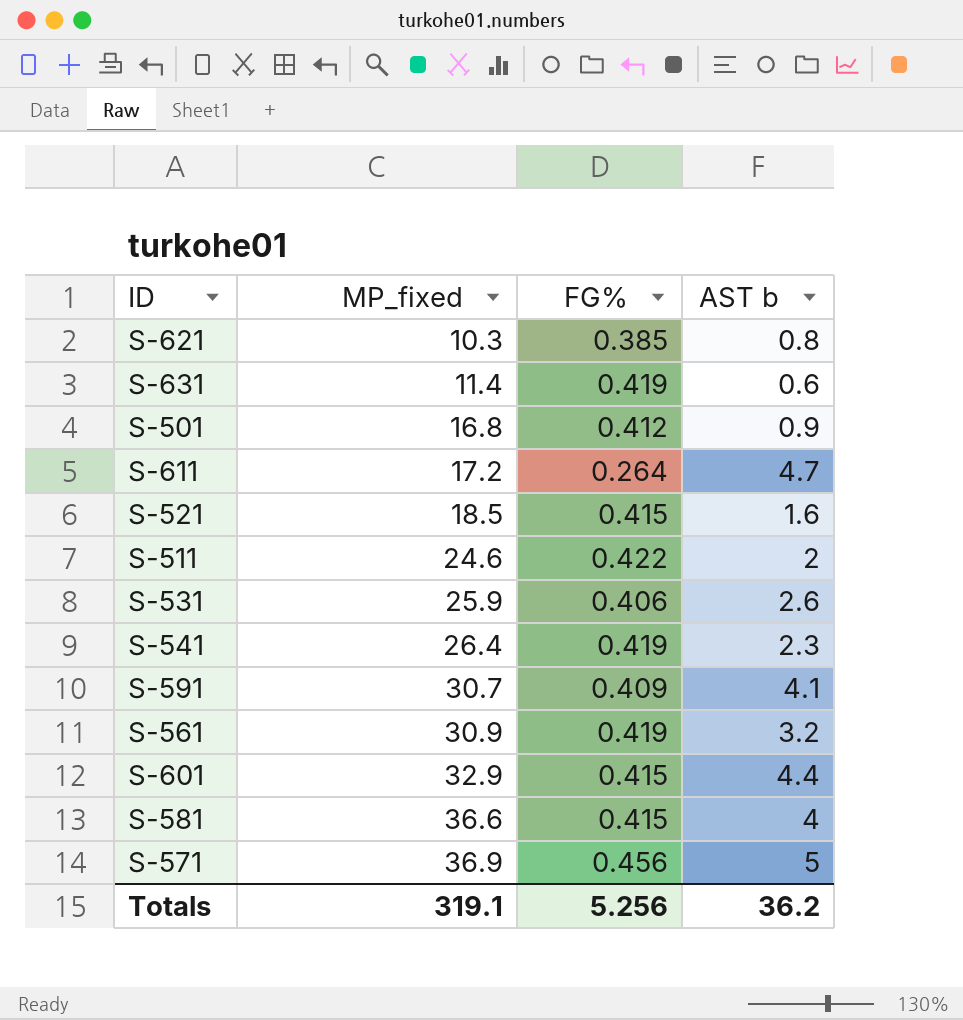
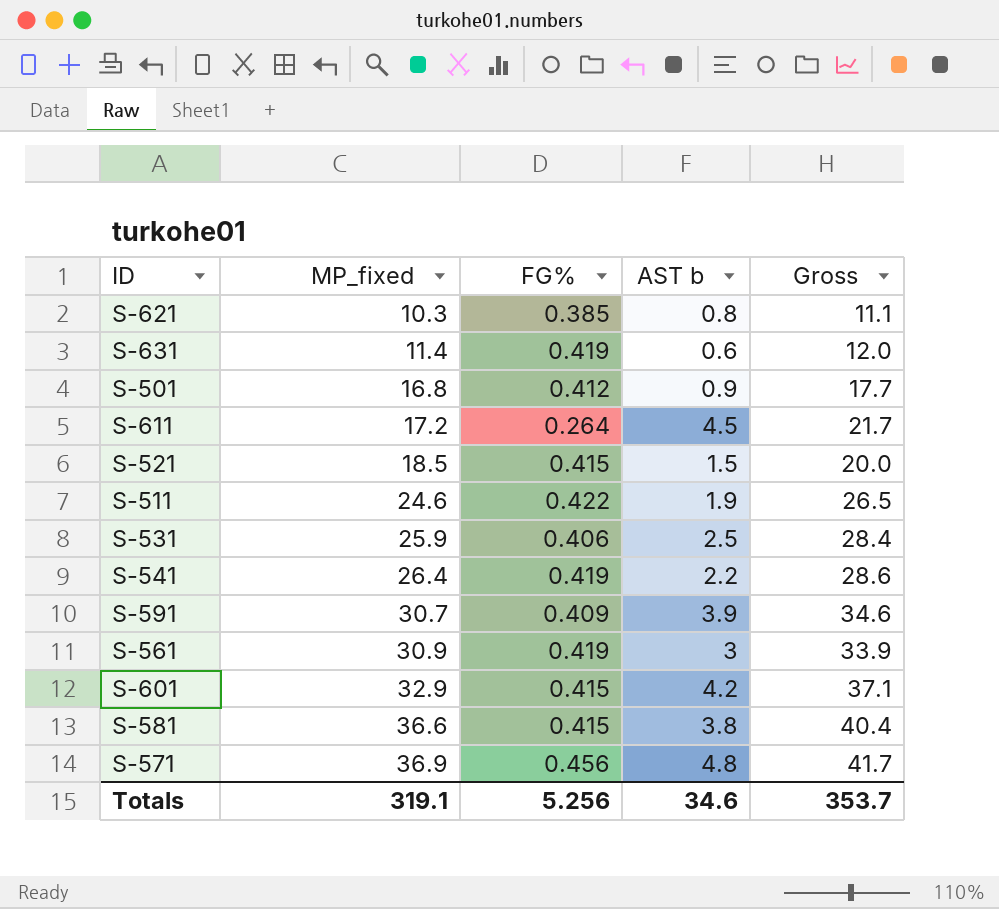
column Gross | formula: none -> [MP_fixed] + [AST b]
S-611 | AST b: 4.7 -> 4.5
S-521 | AST b: 1.6 -> 1.5
S-511 | AST b: 2 -> 1.9
S-531 | AST b: 2.6 -> 2.5
S-541 | AST b: 2.3 -> 2.2
S-591 | AST b: 4.1 -> 3.9
S-561 | AST b: 3.2 -> 3
S-601 | AST b: 4.4 -> 4.2
S-581 | AST b: 4 -> 3.8
S-571 | AST b: 5 -> 4.8
Totals | AST b: 36.2 -> 34.6

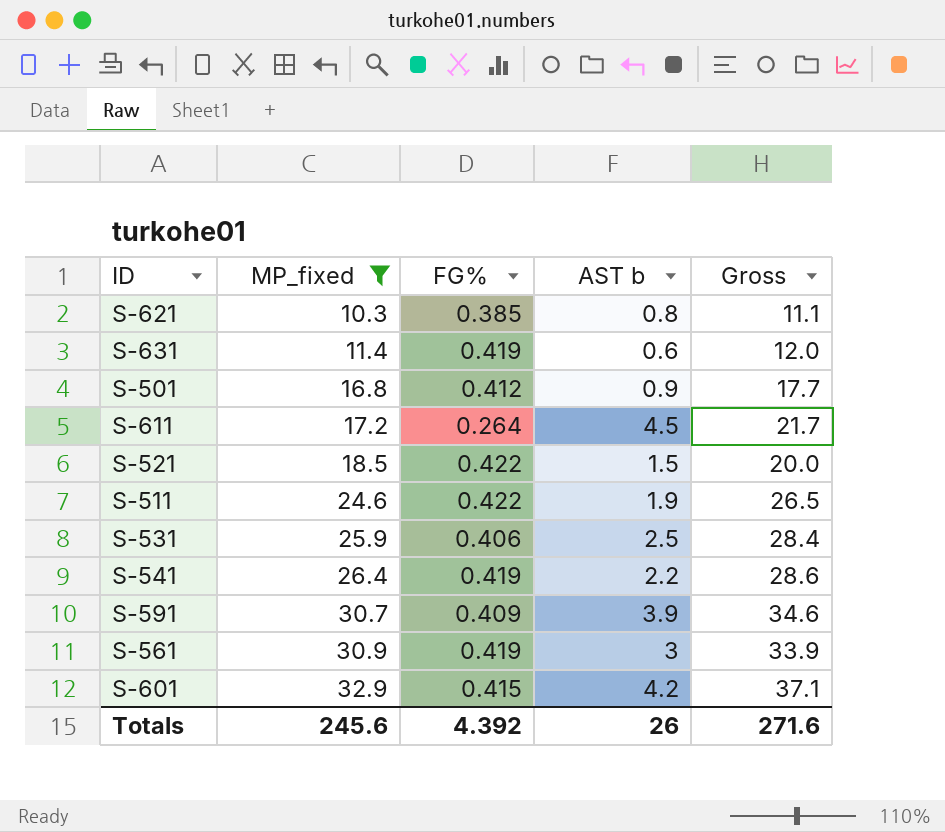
filter: none -> MP_fixed <= 32.9
S-521 | FG%: 0.415 -> 0.422
Totals | MP_fixed: 319.1 -> 245.6
Totals | FG%: 5.256 -> 4.392
Totals | AST b: 34.6 -> 26
Totals | Gross: 353.7 -> 271.6

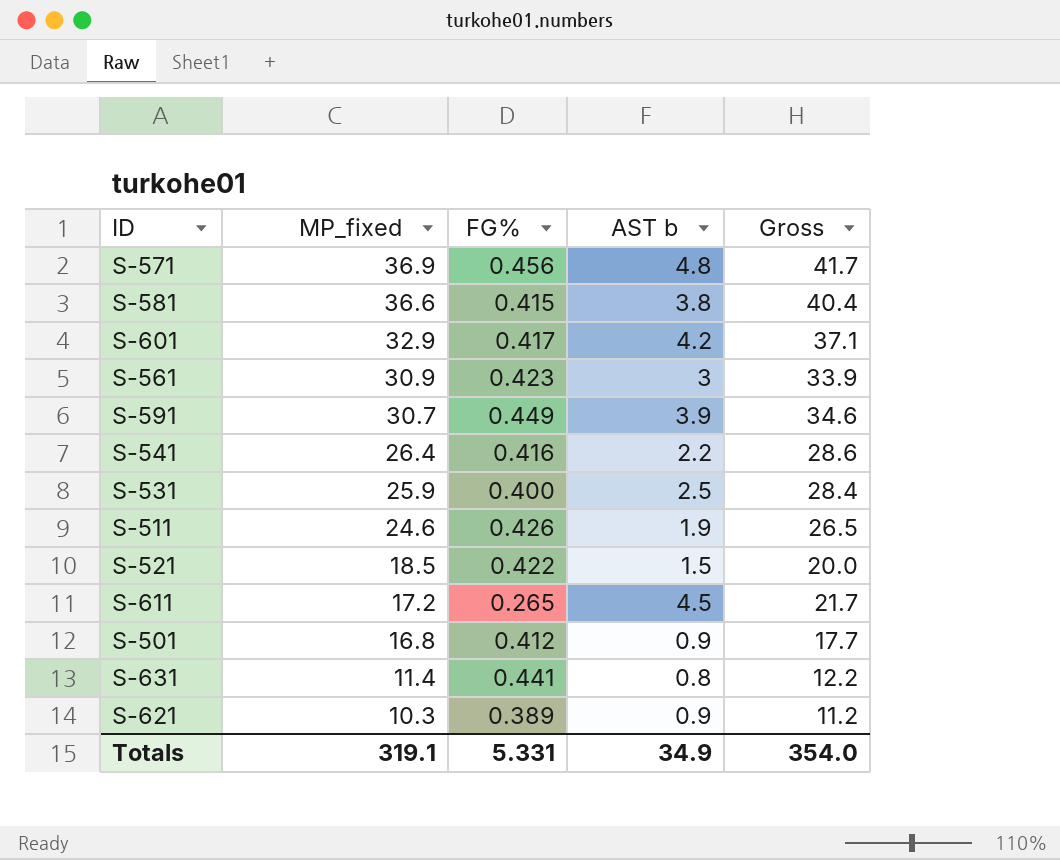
filter: MP_fixed <= 32.9 -> none
row order: MP_fixed ascending -> MP_fixed descending
S-601 | FG%: 0.415 -> 0.417
S-561 | FG%: 0.419 -> 0.423
S-591 | FG%: 0.409 -> 0.449
S-541 | FG%: 0.419 -> 0.416
S-531 | FG%: 0.406 -> 0.400
S-511 | FG%: 0.422 -> 0.426
S-611 | FG%: 0.264 -> 0.265
S-631 | FG%: 0.419 -> 0.441
S-631 | AST b: 0.6 -> 0.8
S-631 | Gross: 12.0 -> 12.2
S-621 | FG%: 0.385 -> 0.389
S-621 | AST b: 0.8 -> 0.9
S-621 | Gross: 11.1 -> 11.2
Totals | MP_fixed: 245.6 -> 319.1
Totals | FG%: 4.392 -> 5.331
Totals | AST b: 26 -> 34.9
Totals | Gross: 271.6 -> 354.0

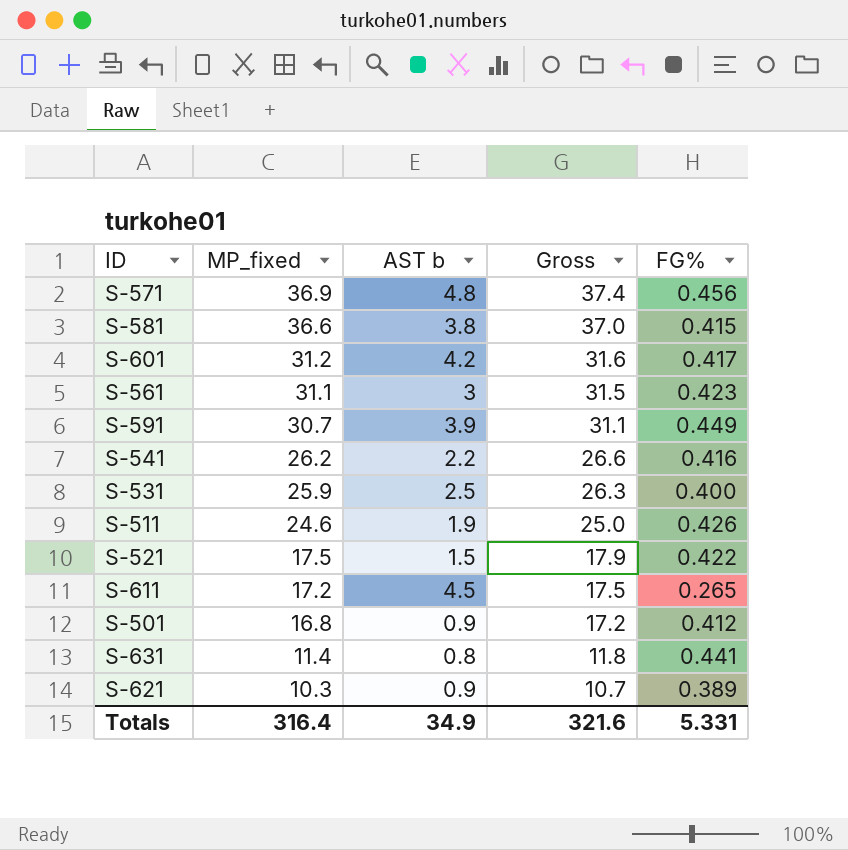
column Gross | formula: [MP_fixed] + [AST b] -> [MP_fixed] + [FG%]
column FG% | position: 3 -> 5
S-601 | MP_fixed: 32.9 -> 31.2
S-561 | MP_fixed: 30.9 -> 31.1
S-541 | MP_fixed: 26.4 -> 26.2
S-521 | MP_fixed: 18.5 -> 17.5
Totals | MP_fixed: 319.1 -> 316.4
Totals | Gross: 354.0 -> 321.6

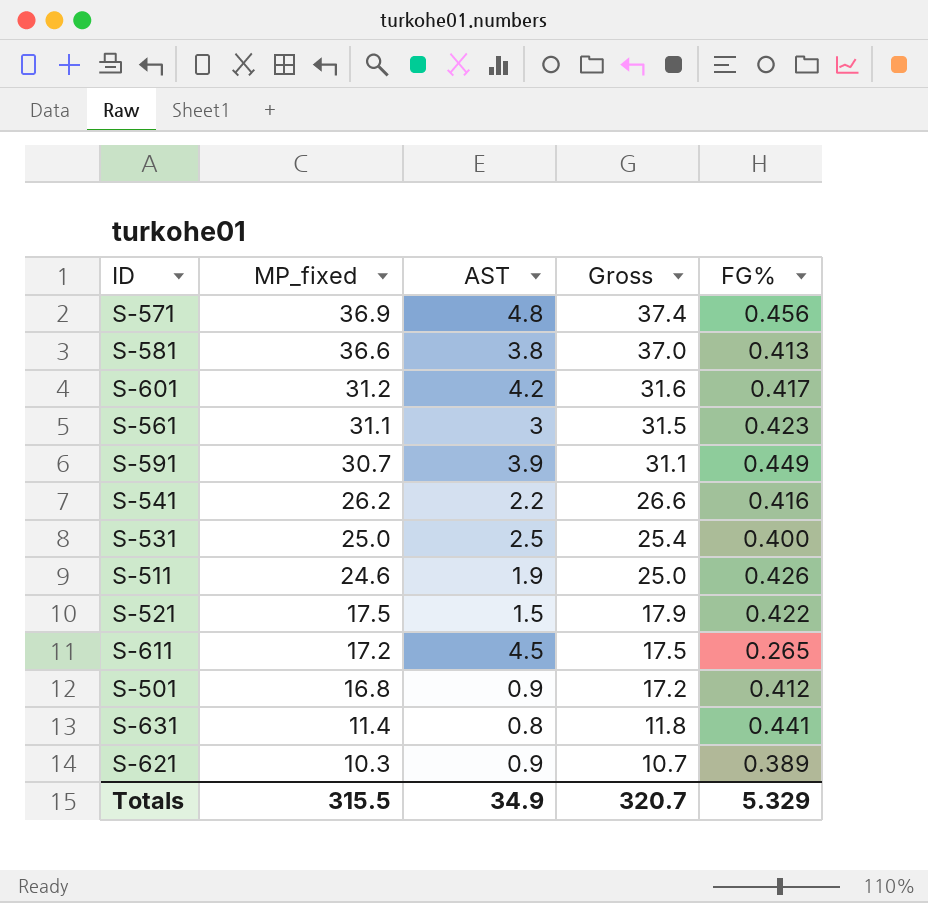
column name: AST b -> AST
S-581 | FG%: 0.415 -> 0.413
S-531 | MP_fixed: 25.9 -> 25.0
S-531 | Gross: 26.3 -> 25.4
Totals | MP_fixed: 316.4 -> 315.5
Totals | Gross: 321.6 -> 320.7
Totals | FG%: 5.331 -> 5.329

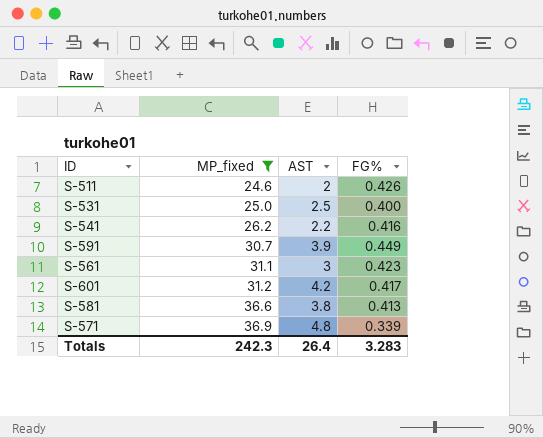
filter: none -> MP_fixed >= 24.6
row order: MP_fixed descending -> MP_fixed ascending
column Gross | formula: [MP_fixed] + [FG%] -> none
S-511 | AST: 1.9 -> 2
S-571 | FG%: 0.456 -> 0.339
Totals | MP_fixed: 315.5 -> 242.3
Totals | AST: 34.9 -> 26.4
Totals | FG%: 5.329 -> 3.283

